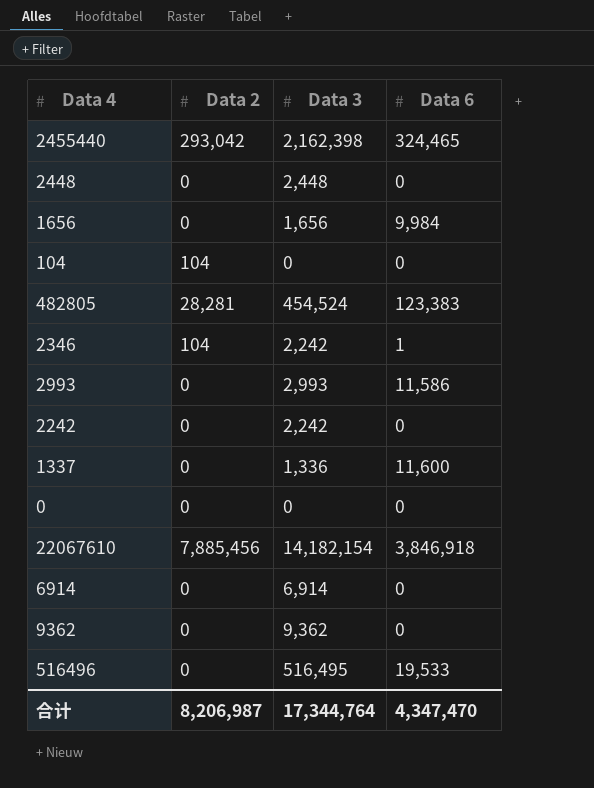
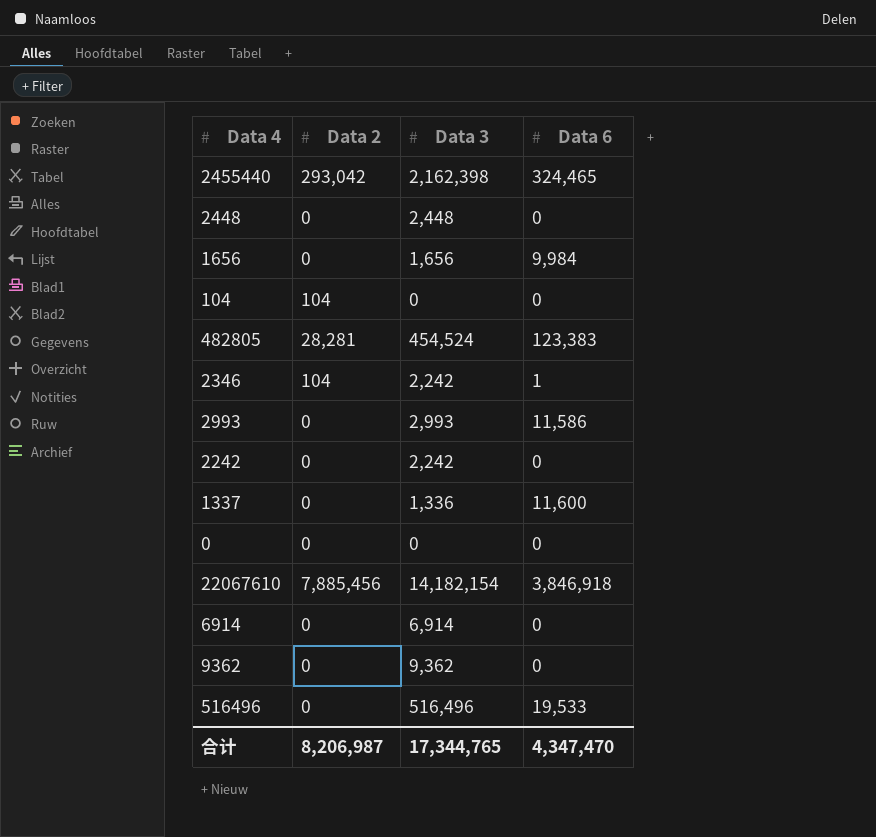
516496 | Data 3: 516,495 -> 516,496
合计 | Data 3: 17,344,764 -> 17,344,765

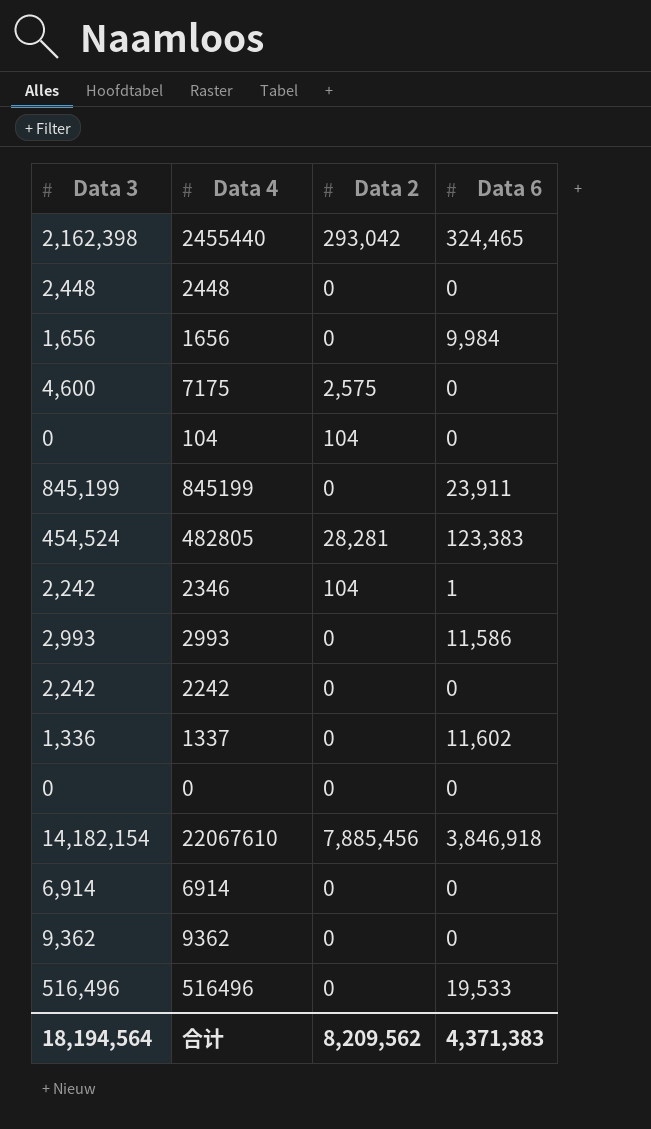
column Data 3 | position: 3 -> 1
row 7175: none -> 4,600 | 2,575 | 0
row 845199: none -> 845,199 | 0 | 23,911
1337 | Data 6: 11,600 -> 11,602
合计 | Data 3: 17,344,765 -> 18,194,564
合计 | Data 2: 8,206,987 -> 8,209,562
合计 | Data 6: 4,347,470 -> 4,371,383

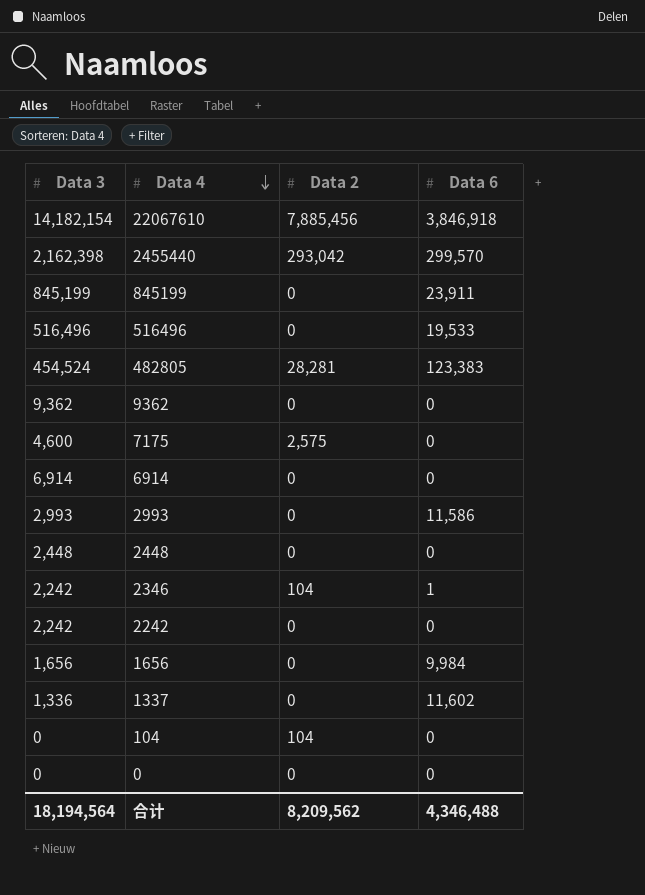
row order: none -> Data 4 descending
2455440 | Data 6: 324,465 -> 299,570
合计 | Data 6: 4,371,383 -> 4,346,488

